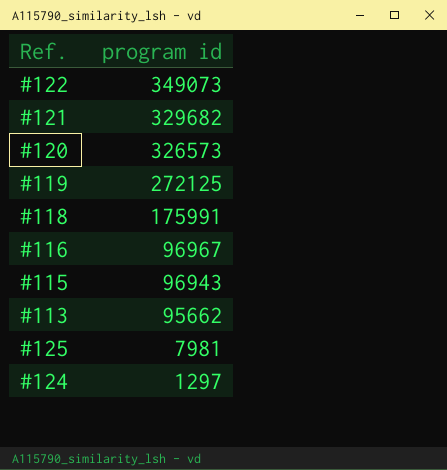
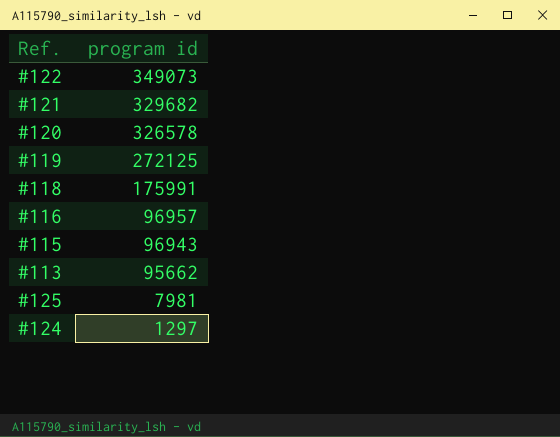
#120 | program id: 326573 -> 326578
#116 | program id: 96967 -> 96957

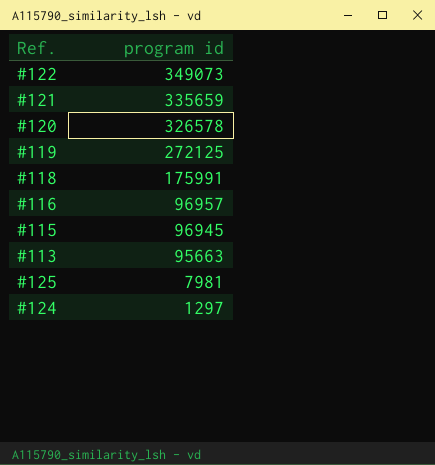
#121 | program id: 329682 -> 335659
#115 | program id: 96943 -> 96945
#113 | program id: 95662 -> 95663

